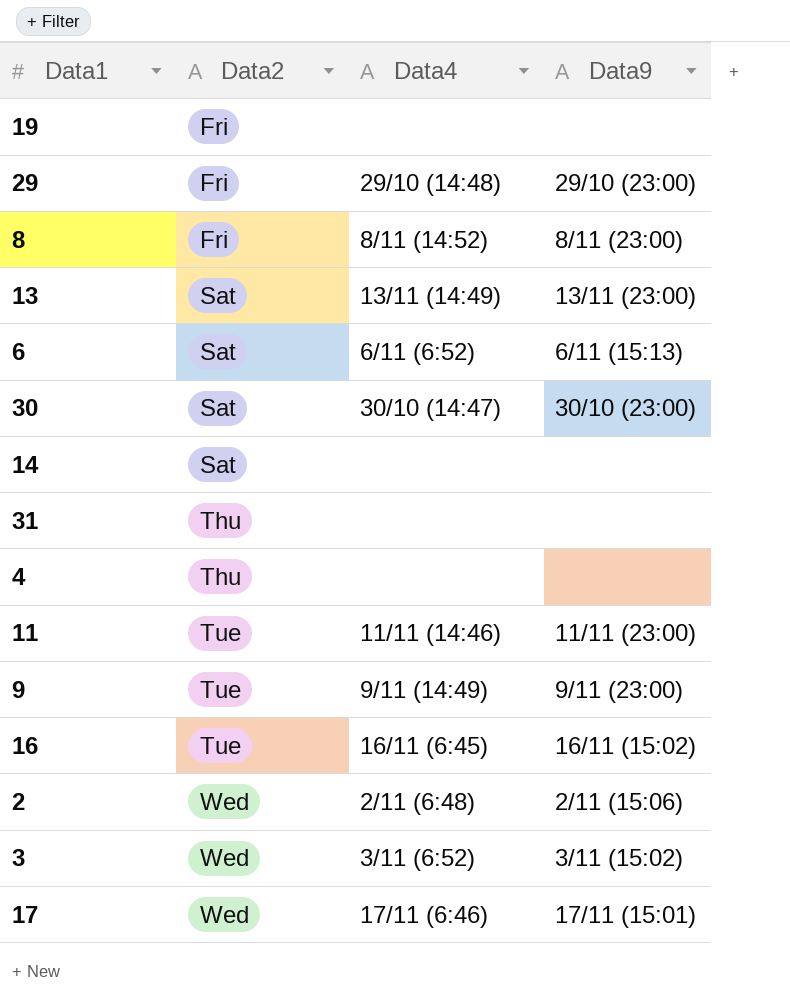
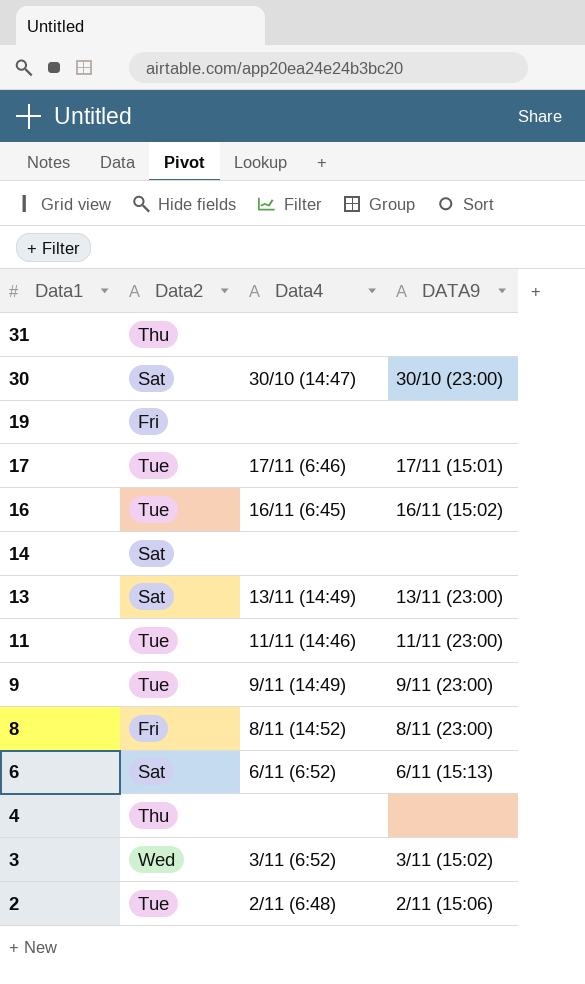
row order: Data2 ascending -> Data1 descending
column name: Data9 -> DATA9
row 29: Fri | 29/10 (14:48) | 29/10 (23:00) -> none
17 | Data2: Wed -> Tue
2 | Data2: Wed -> Tue

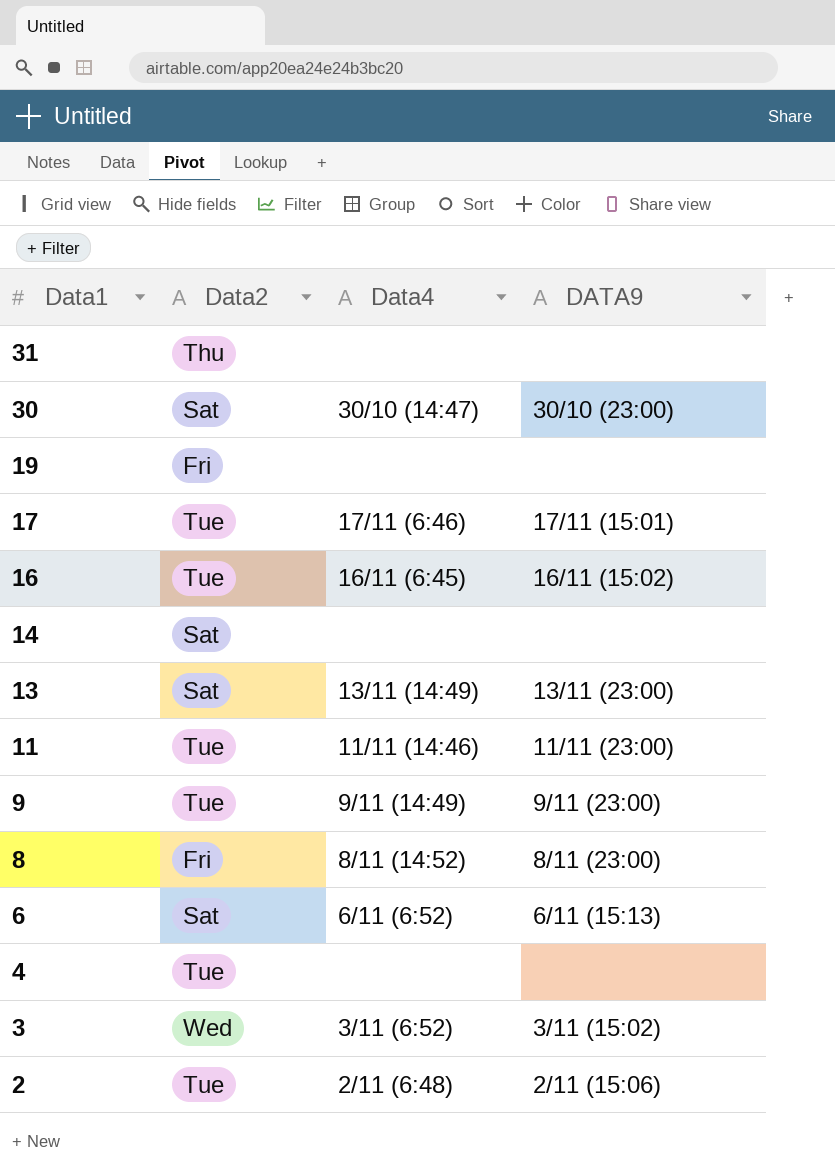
4 | Data2: Thu -> Tue

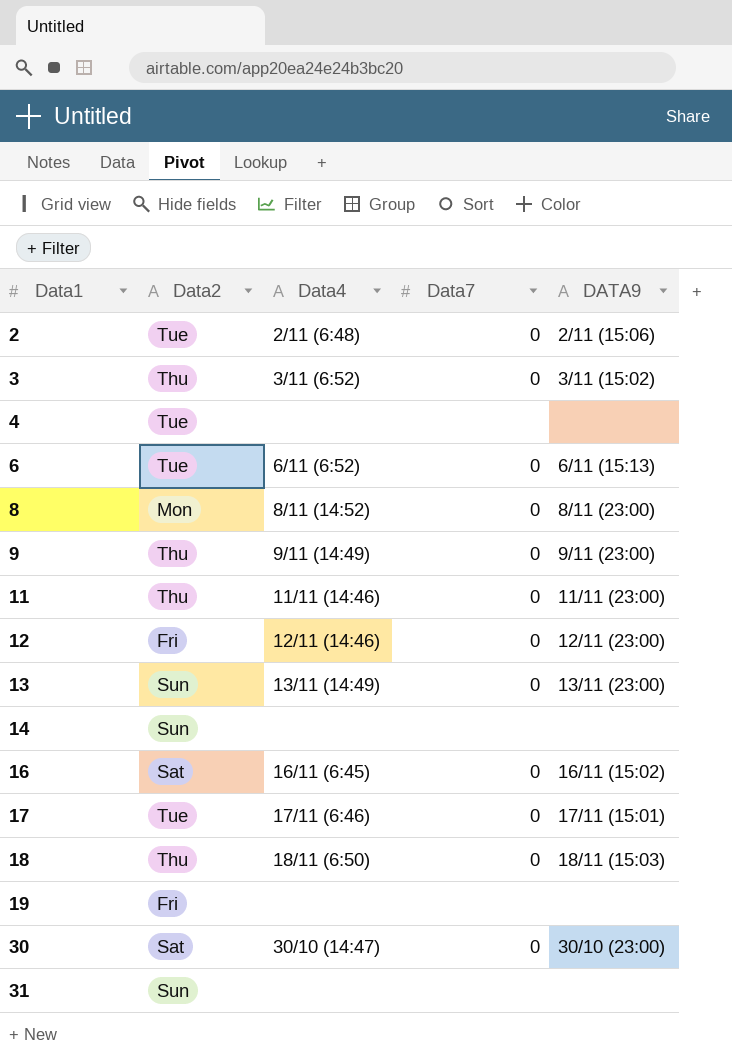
row order: Data1 descending -> Data1 ascending
column Data7 | position: none -> 4
3 | Data2: Wed -> Thu
6 | Data2: Sat -> Tue
8 | Data2: Fri -> Mon
9 | Data2: Tue -> Thu
11 | Data2: Tue -> Thu
row 12: none -> Fri | 12/11 (14:46) | 0 | 12/11 (23:00)
13 | Data2: Sat -> Sun
14 | Data2: Sat -> Sun
16 | Data2: Tue -> Sat
row 18: none -> Thu | 18/11 (6:50) | 0 | 18/11 (15:03)
31 | Data2: Thu -> Sun

